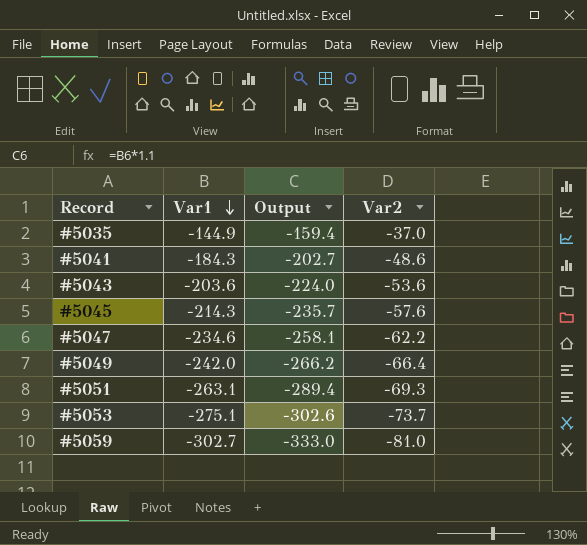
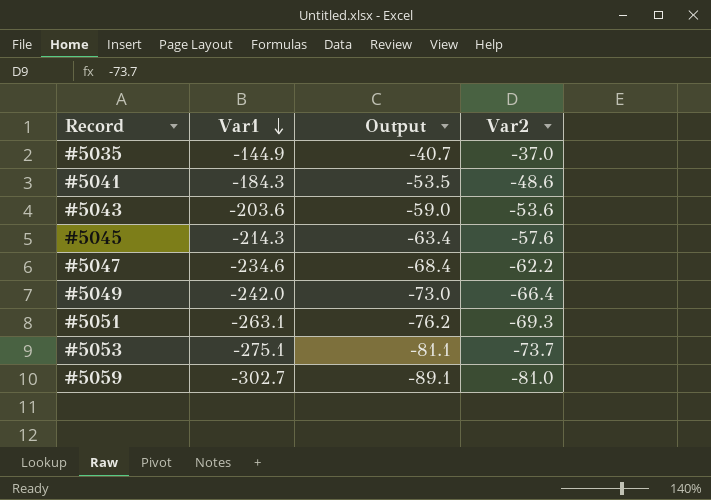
column Output | formula: [Var1] * 1.1 -> [Var2] * 1.1

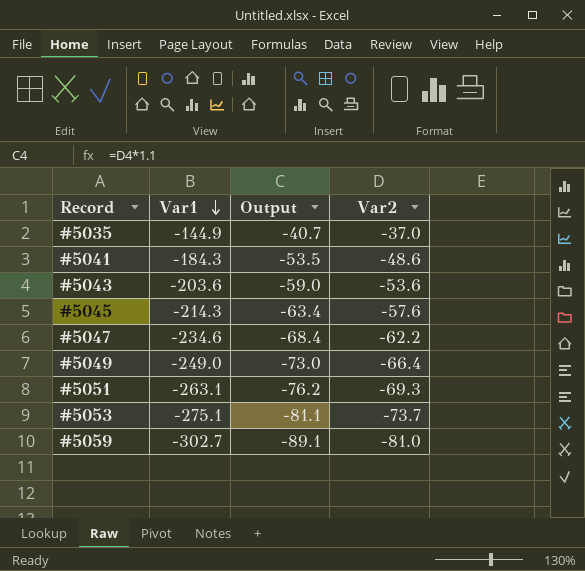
#5049 | Var1: -242.0 -> -249.0

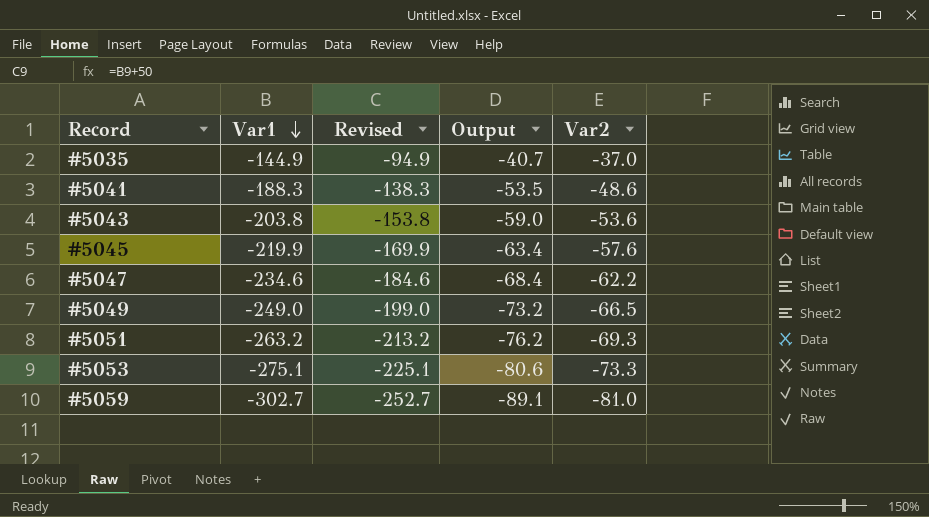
column Revised | formula: none -> [Var1] + 50
#5041 | Var1: -184.3 -> -188.3
#5043 | Var1: -203.6 -> -203.8
#5045 | Var1: -214.3 -> -219.9
#5049 | Output: -73.0 -> -73.2
#5049 | Var2: -66.4 -> -66.5
#5051 | Var1: -263.1 -> -263.2
#5053 | Output: -81.1 -> -80.6
#5053 | Var2: -73.7 -> -73.3

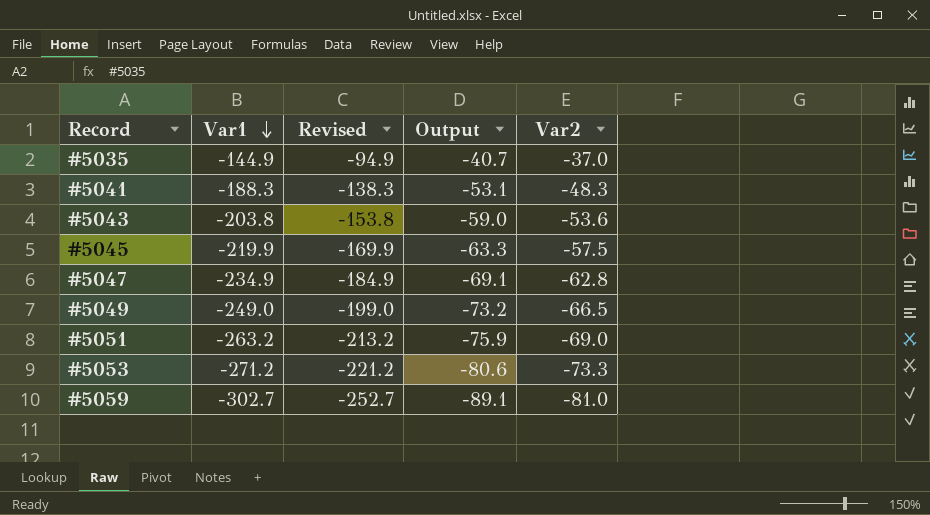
#5041 | Output: -53.5 -> -53.1
#5041 | Var2: -48.6 -> -48.3
#5045 | Output: -63.4 -> -63.3
#5045 | Var2: -57.6 -> -57.5
#5047 | Var1: -234.6 -> -234.9
#5047 | Revised: -184.6 -> -184.9
#5047 | Output: -68.4 -> -69.1
#5047 | Var2: -62.2 -> -62.8
#5051 | Output: -76.2 -> -75.9
#5051 | Var2: -69.3 -> -69.0
#5053 | Var1: -275.1 -> -271.2
#5053 | Revised: -225.1 -> -221.2

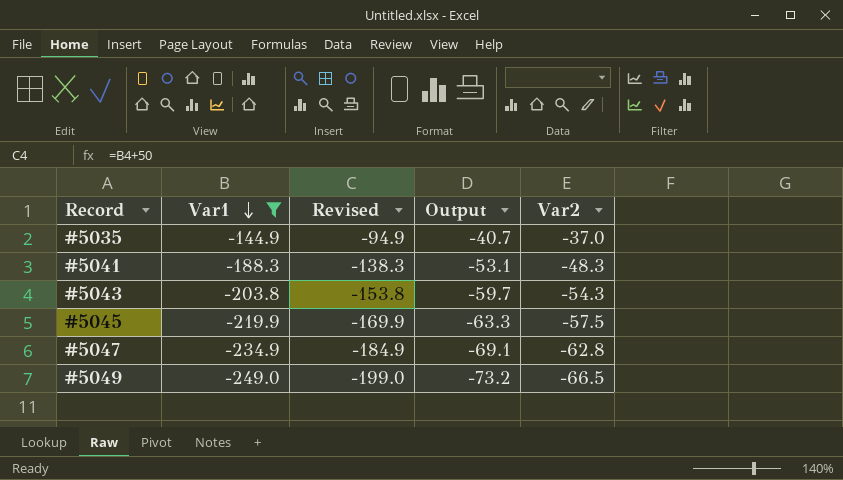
filter: none -> Var1 >= -249.0
#5043 | Output: -59.0 -> -59.7
#5043 | Var2: -53.6 -> -54.3

